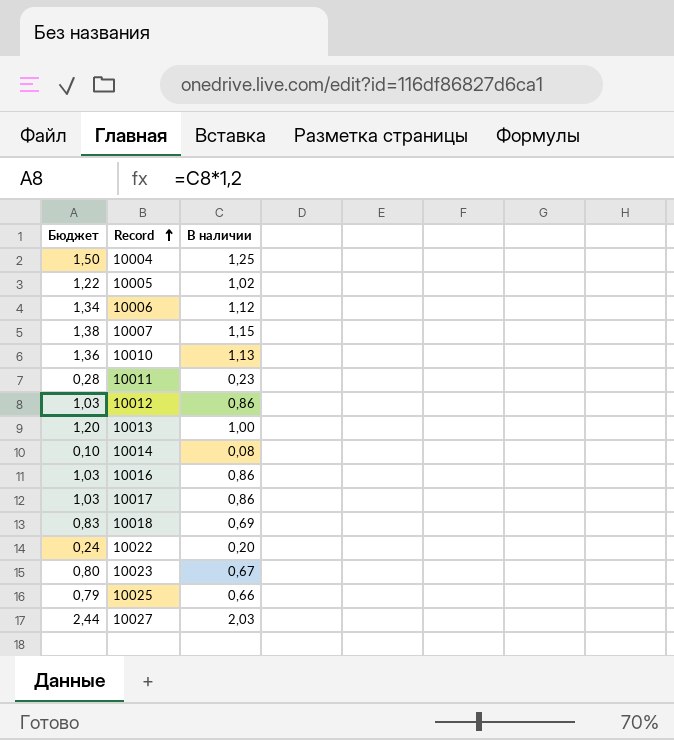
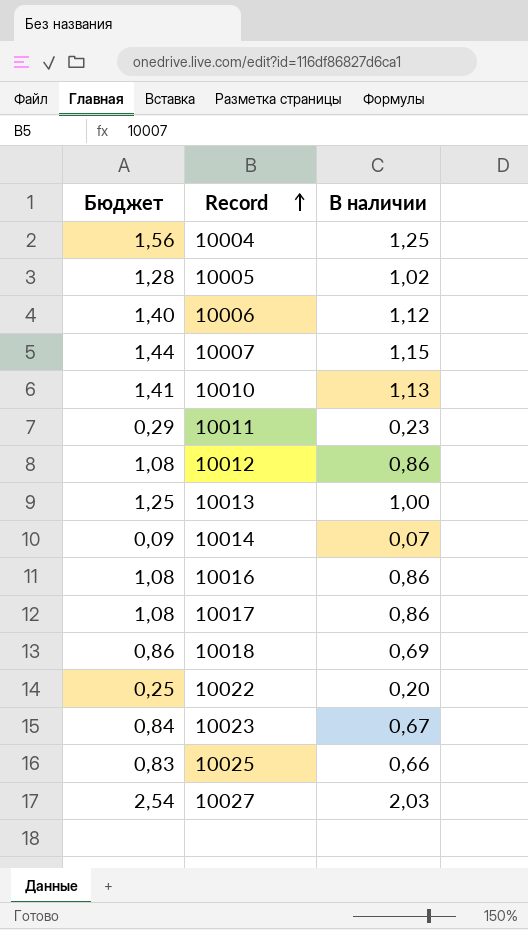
column Бюджет | formula: [В наличии] * 1,2 -> [В наличии] * 1,25
10014 | В наличии: 0,08 -> 0,07

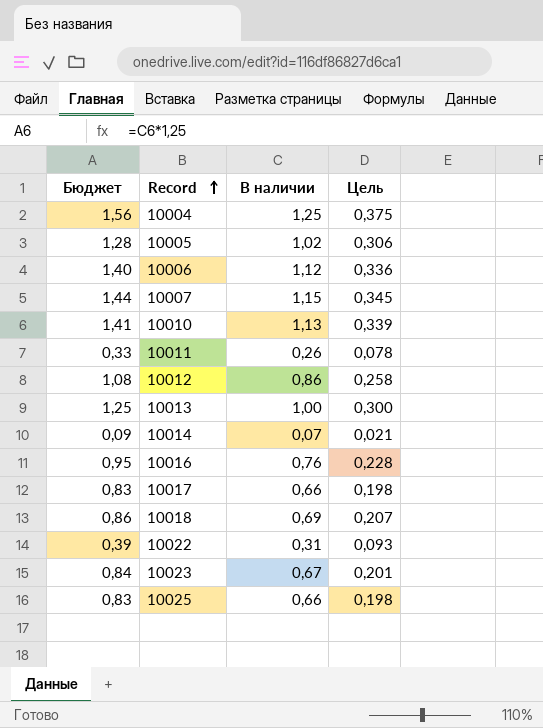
column Цель | formula: none -> [В наличии] * 0,3
row 10027: 2,54 | 2,03 -> none
10011 | Бюджет: 0,29 -> 0,33
10011 | В наличии: 0,23 -> 0,26
10016 | Бюджет: 1,08 -> 0,95
10016 | В наличии: 0,86 -> 0,76
10017 | Бюджет: 1,08 -> 0,83
10017 | В наличии: 0,86 -> 0,66
10022 | Бюджет: 0,25 -> 0,39
10022 | В наличии: 0,20 -> 0,31

